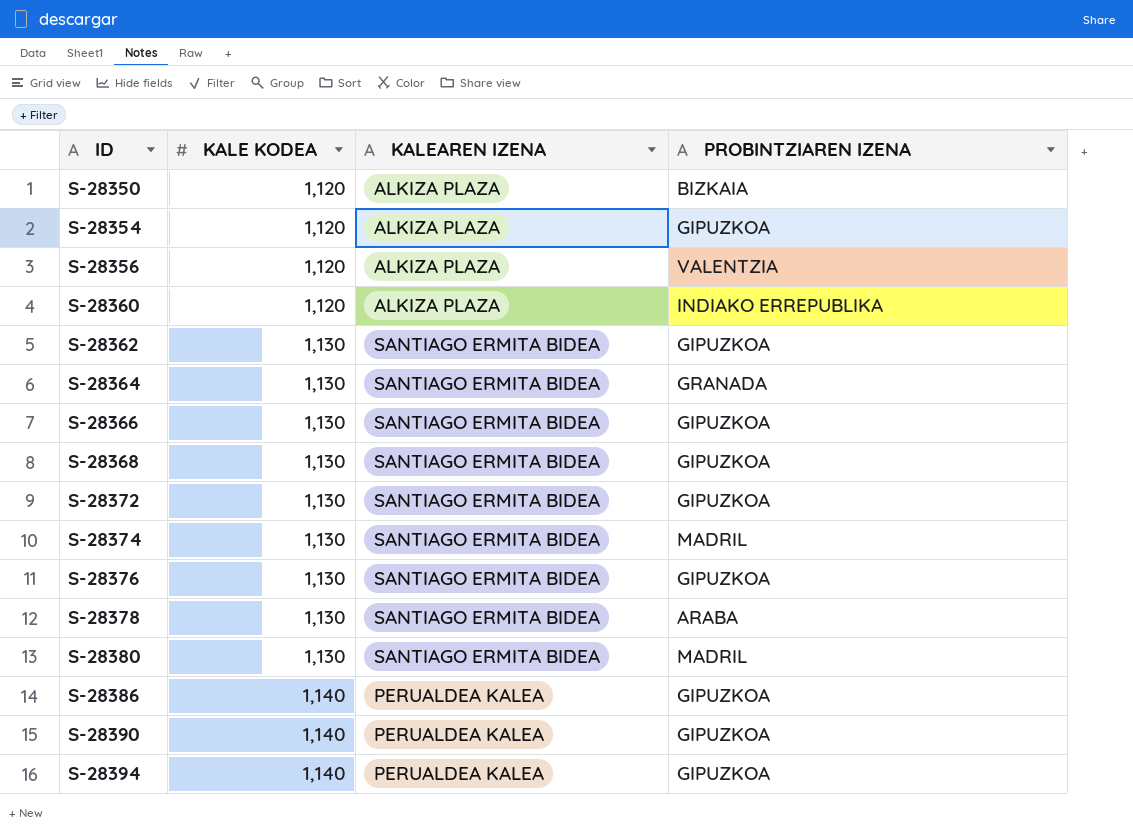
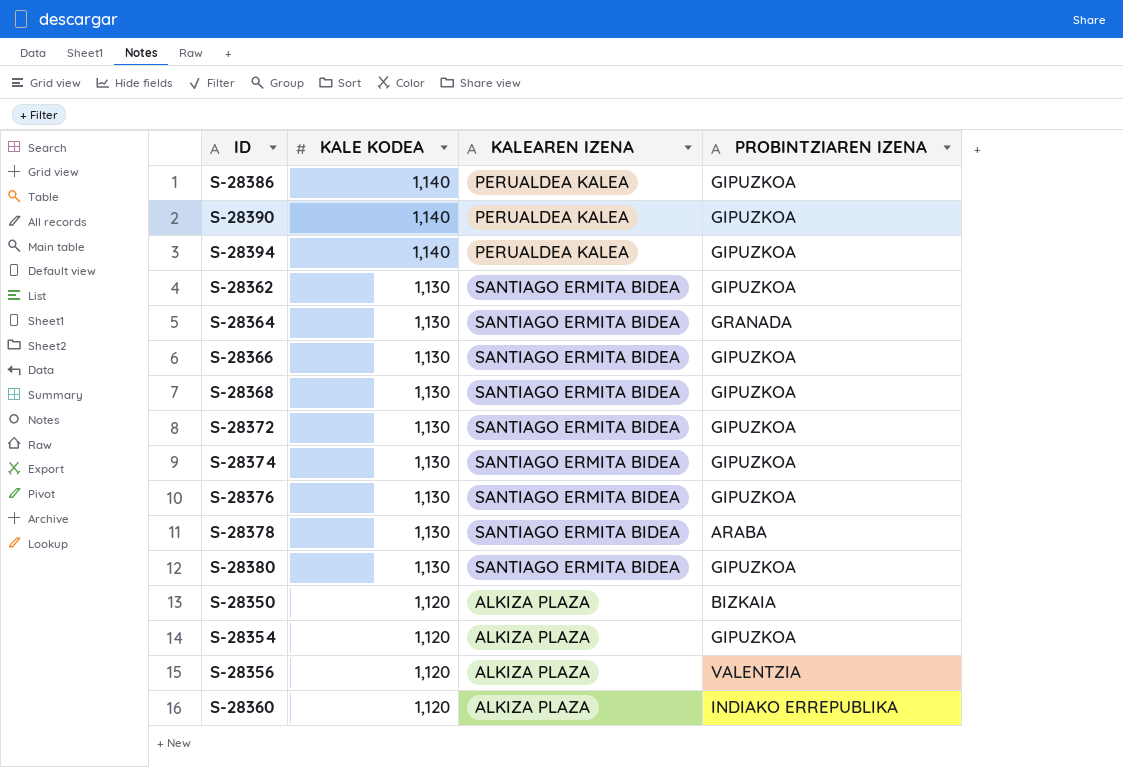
row order: ID ascending -> KALE KODEA descending
S-28374 | PROBINTZIAREN IZENA: MADRIL -> GIPUZKOA
S-28380 | PROBINTZIAREN IZENA: MADRIL -> GIPUZKOA

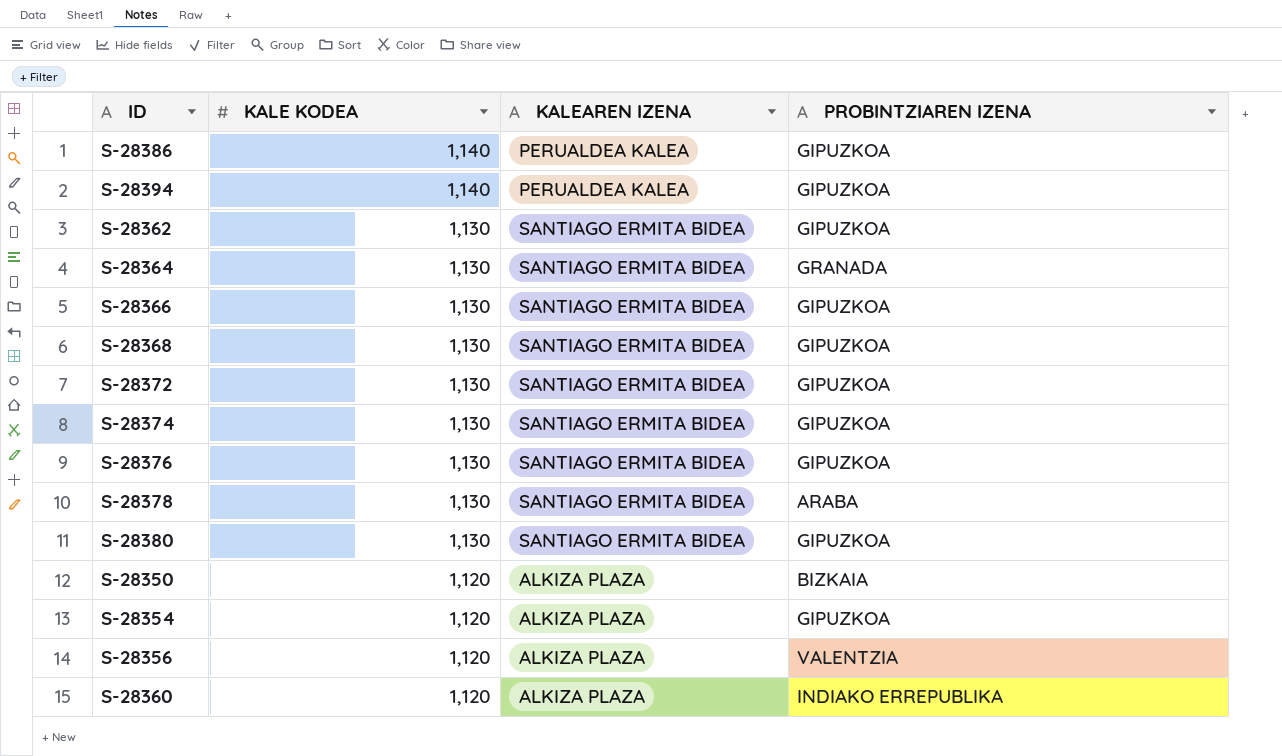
row S-28390: 1,140 | PERUALDEA KALEA | GIPUZKOA -> none

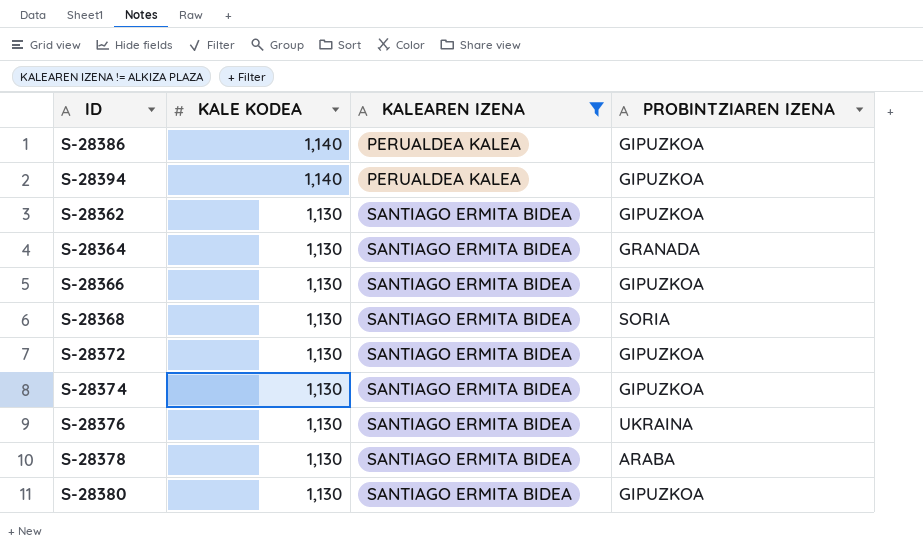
filter: none -> KALEAREN IZENA != ALKIZA PLAZA
S-28368 | PROBINTZIAREN IZENA: GIPUZKOA -> SORIA
S-28376 | PROBINTZIAREN IZENA: GIPUZKOA -> UKRAINA

